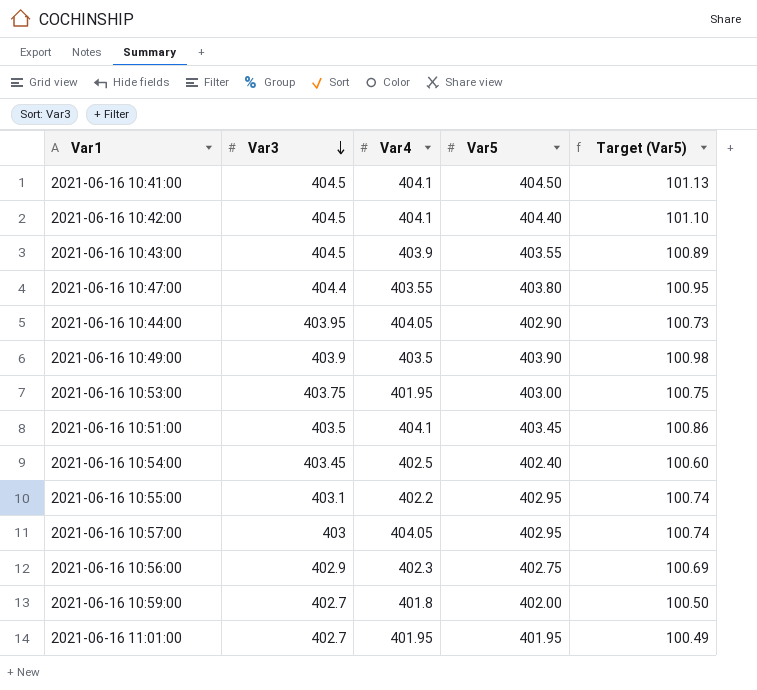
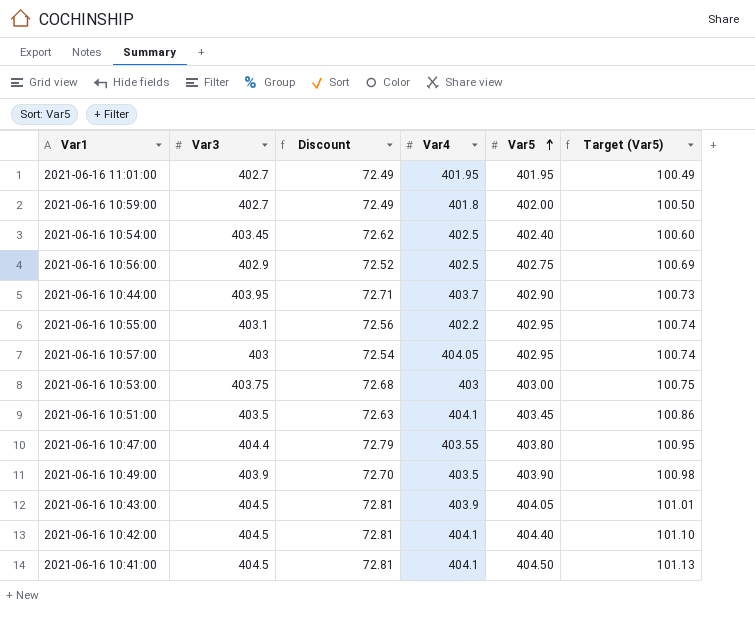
row order: Var3 descending -> Var5 ascending
column Discount | formula: none -> [Var3] * 0.18
2021-06-16 10:56:00 | Var4: 402.3 -> 402.5
2021-06-16 10:44:00 | Var4: 404.05 -> 403.7
2021-06-16 10:53:00 | Var4: 401.95 -> 403
2021-06-16 10:43:00 | Var5: 403.55 -> 404.05
2021-06-16 10:43:00 | Target (Var5): 100.89 -> 101.01

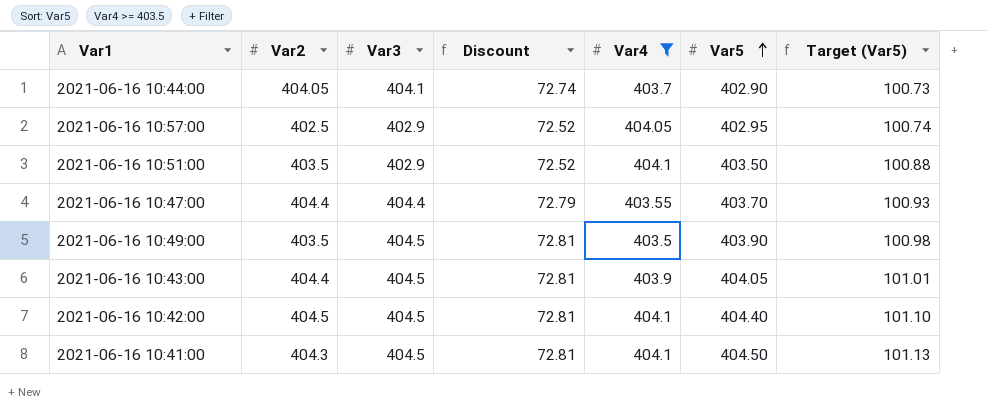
filter: none -> Var4 >= 403.5
column Var2 | position: none -> 2
2021-06-16 10:44:00 | Var3: 403.95 -> 404.1
2021-06-16 10:44:00 | Discount: 72.71 -> 72.74
2021-06-16 10:57:00 | Var3: 403 -> 402.9
2021-06-16 10:57:00 | Discount: 72.54 -> 72.52
2021-06-16 10:51:00 | Var3: 403.5 -> 402.9
2021-06-16 10:51:00 | Discount: 72.63 -> 72.52
2021-06-16 10:51:00 | Var5: 403.45 -> 403.50
2021-06-16 10:51:00 | Target (Var5): 100.86 -> 100.88
2021-06-16 10:47:00 | Var5: 403.80 -> 403.70
2021-06-16 10:47:00 | Target (Var5): 100.95 -> 100.93
2021-06-16 10:49:00 | Var3: 403.9 -> 404.5
2021-06-16 10:49:00 | Discount: 72.70 -> 72.81

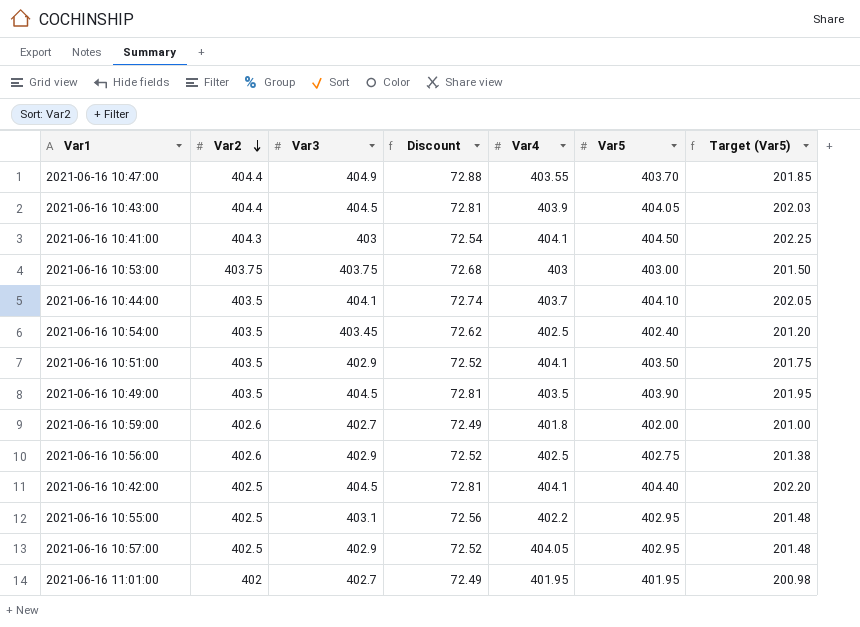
filter: Var4 >= 403.5 -> none
row order: Var5 ascending -> Var2 descending
column Target (Var5) | formula: [Var5] * 0.25 -> [Var5] * 0.5
2021-06-16 10:47:00 | Var3: 404.4 -> 404.9
2021-06-16 10:47:00 | Discount: 72.79 -> 72.88
2021-06-16 10:41:00 | Var3: 404.5 -> 403
2021-06-16 10:41:00 | Discount: 72.81 -> 72.54
2021-06-16 10:44:00 | Var2: 404.05 -> 403.5
2021-06-16 10:44:00 | Var5: 402.90 -> 404.10
2021-06-16 10:42:00 | Var2: 404.5 -> 402.5

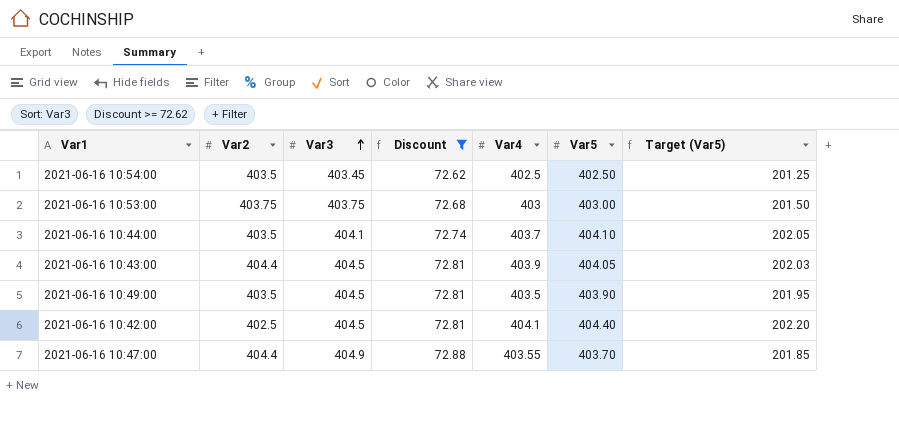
filter: none -> Discount >= 72.62
row order: Var2 descending -> Var3 ascending
2021-06-16 10:54:00 | Var5: 402.40 -> 402.50
2021-06-16 10:54:00 | Target (Var5): 201.20 -> 201.25

